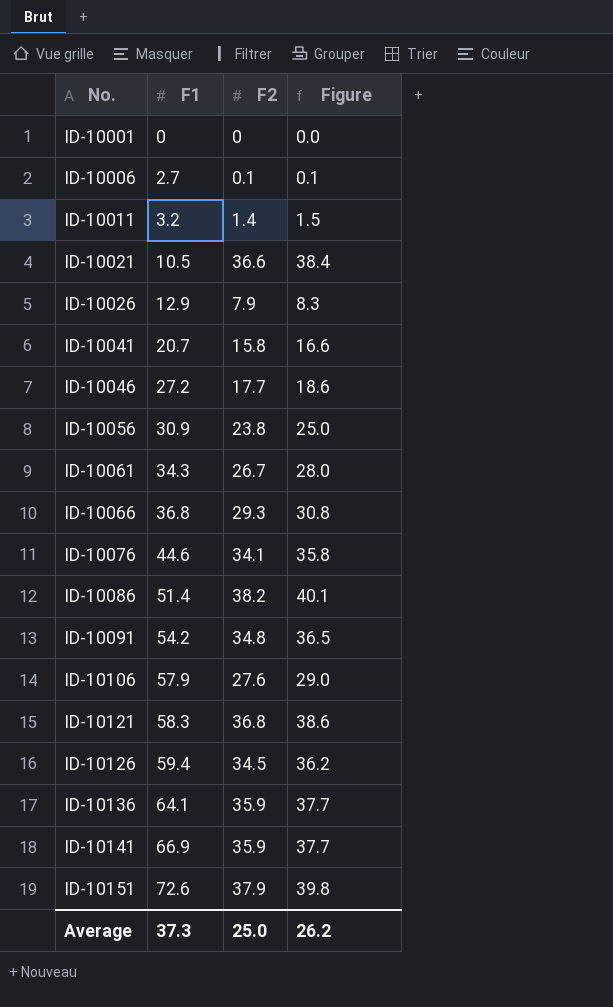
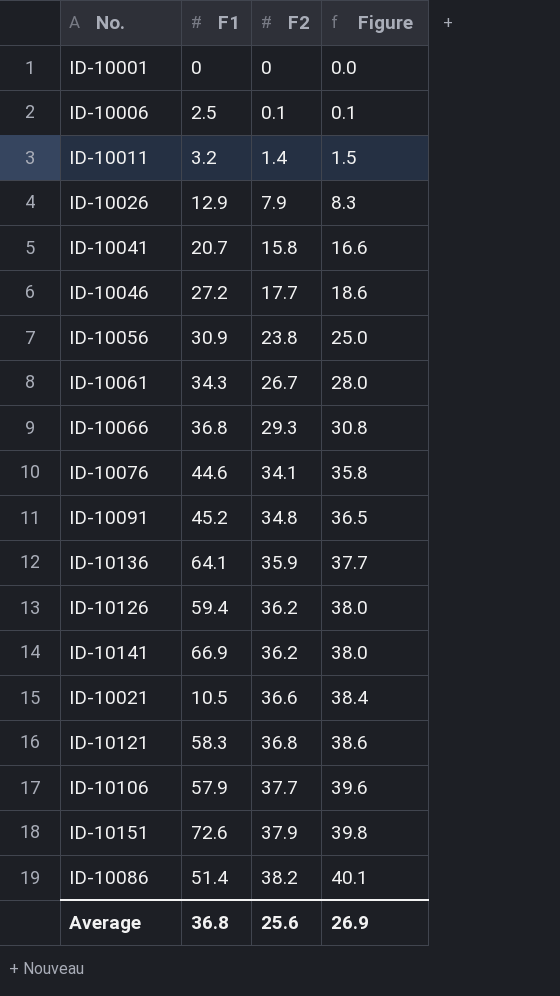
row order: No. ascending -> F2 ascending
ID-10006 | F1: 2.7 -> 2.5
ID-10091 | F1: 54.2 -> 45.2
ID-10126 | F2: 34.5 -> 36.2
ID-10126 | Figure: 36.2 -> 38.0
ID-10141 | F2: 35.9 -> 36.2
ID-10141 | Figure: 37.7 -> 38.0
ID-10106 | F2: 27.6 -> 37.7
ID-10106 | Figure: 29.0 -> 39.6
Average | F1: 37.3 -> 36.8
Average | F2: 25.0 -> 25.6
Average | Figure: 26.2 -> 26.9

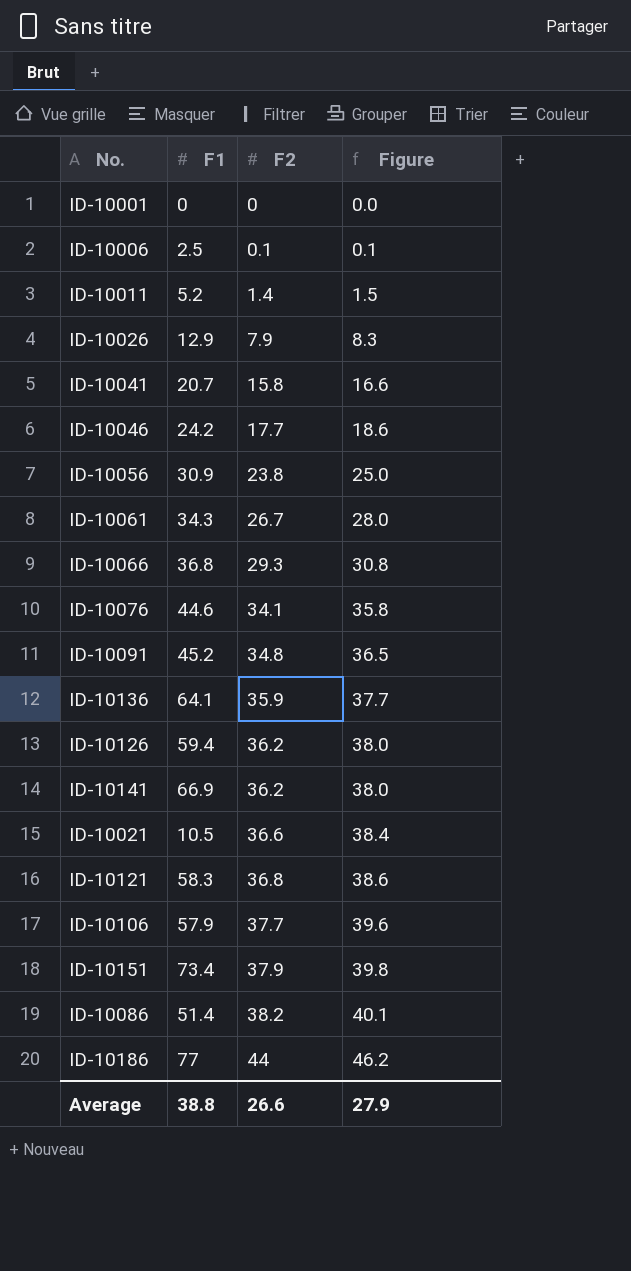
ID-10011 | F1: 3.2 -> 5.2
ID-10046 | F1: 27.2 -> 24.2
ID-10151 | F1: 72.6 -> 73.4
row ID-10186: none -> 77 | 44 | 46.2
Average | F1: 36.8 -> 38.8
Average | F2: 25.6 -> 26.6
Average | Figure: 26.9 -> 27.9

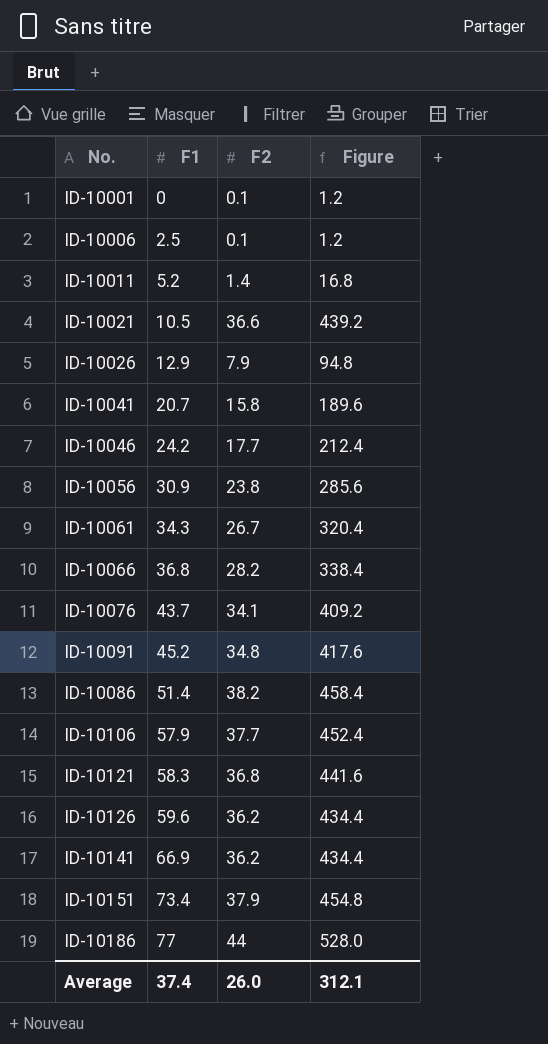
row order: F2 ascending -> F1 ascending
column Figure | formula: [F2] * 1.05 -> [F2] * 12
row ID-10136: 64.1 | 35.9 | 37.7 -> none
ID-10001 | F2: 0 -> 0.1
ID-10066 | F2: 29.3 -> 28.2
ID-10076 | F1: 44.6 -> 43.7
ID-10126 | F1: 59.4 -> 59.6
Average | F1: 38.8 -> 37.4
Average | F2: 26.6 -> 26.0
Average | Figure: 27.9 -> 312.1

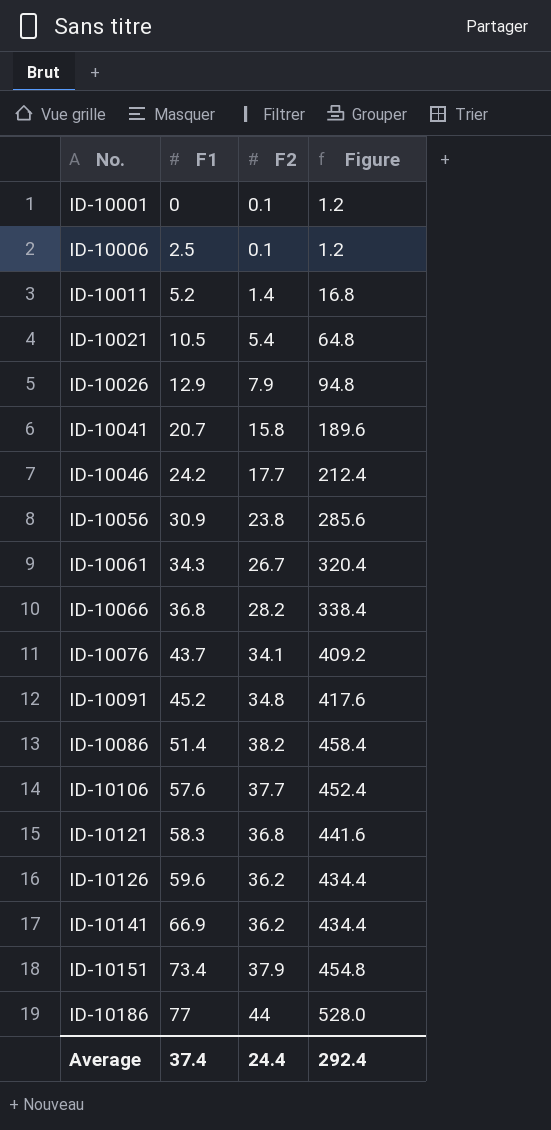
ID-10021 | F2: 36.6 -> 5.4
ID-10021 | Figure: 439.2 -> 64.8
ID-10106 | F1: 57.9 -> 57.6
Average | F2: 26.0 -> 24.4
Average | Figure: 312.1 -> 292.4

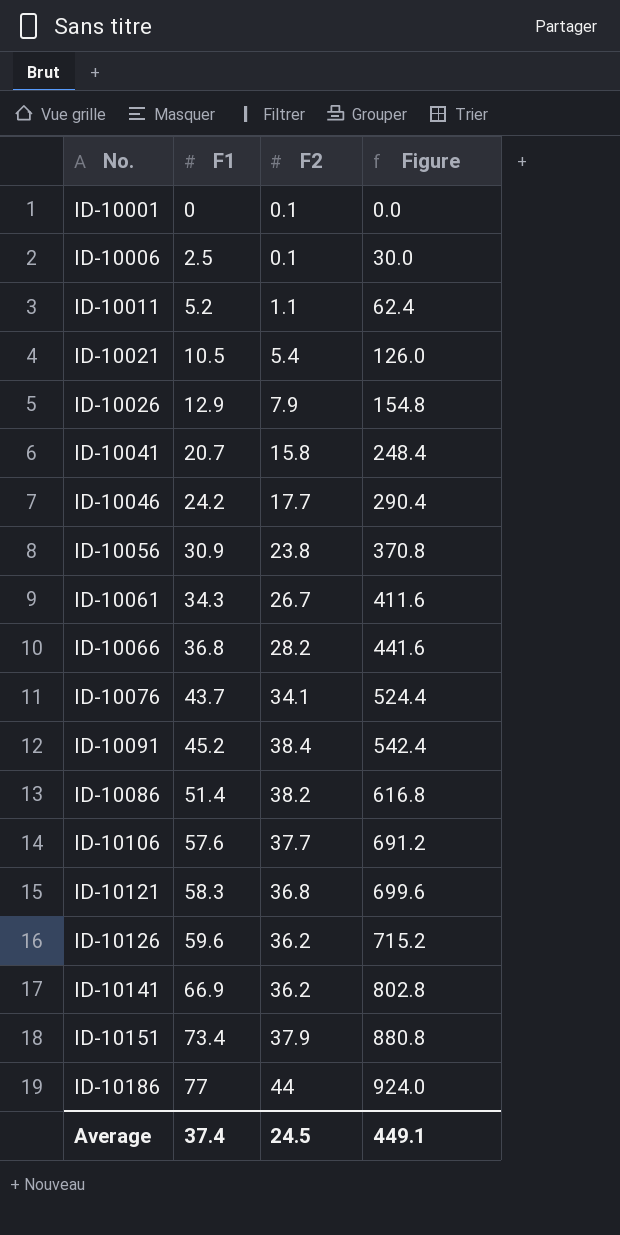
column Figure | formula: [F2] * 12 -> [F1] * 12
ID-10011 | F2: 1.4 -> 1.1
ID-10091 | F2: 34.8 -> 38.4
Average | F2: 24.4 -> 24.5
Average | Figure: 292.4 -> 449.1

